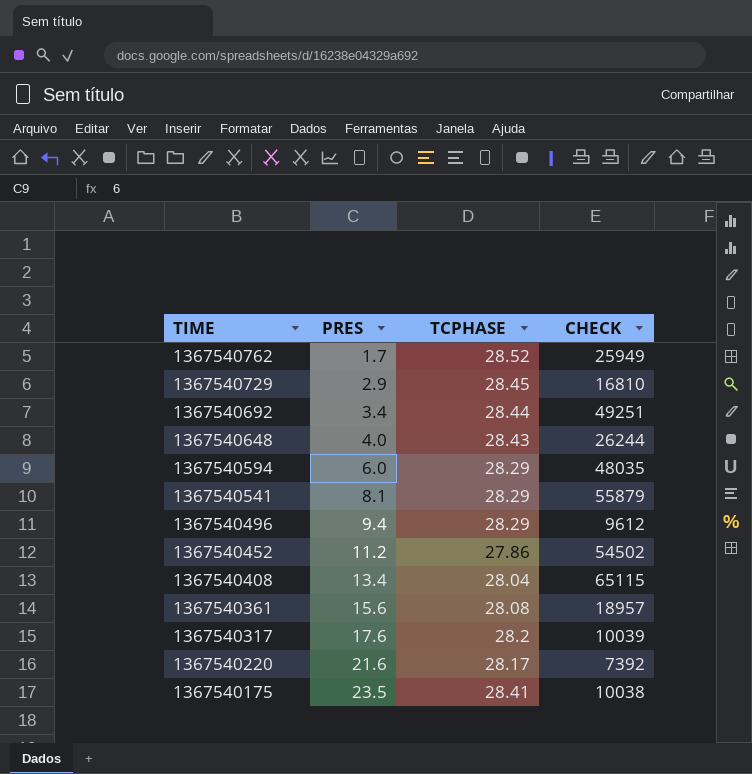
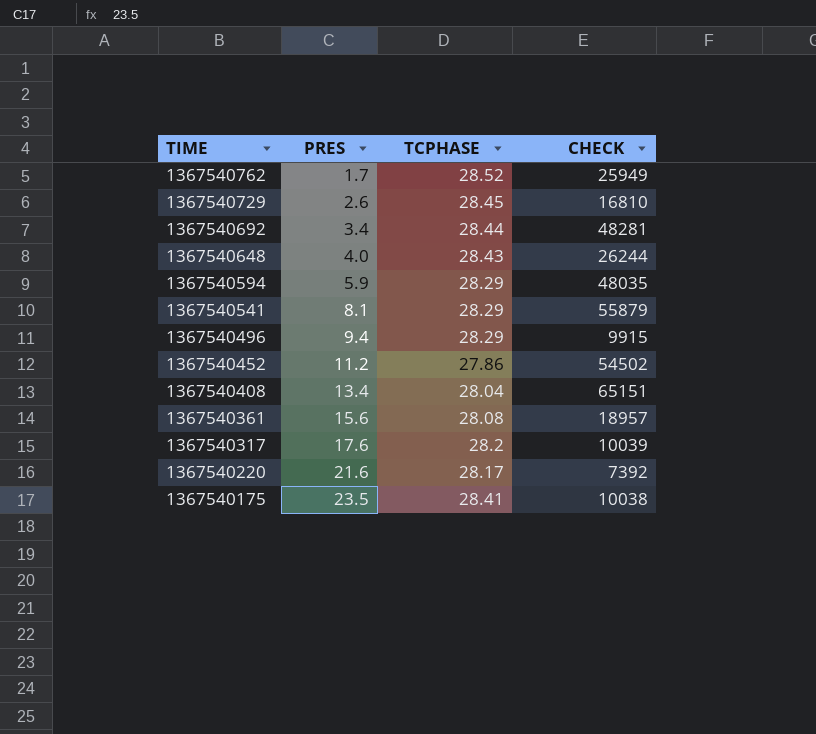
1367540729 | PRES: 2.9 -> 2.6
1367540692 | CHECK: 49251 -> 48281
1367540594 | PRES: 6.0 -> 5.9
1367540496 | CHECK: 9612 -> 9915
1367540408 | CHECK: 65115 -> 65151

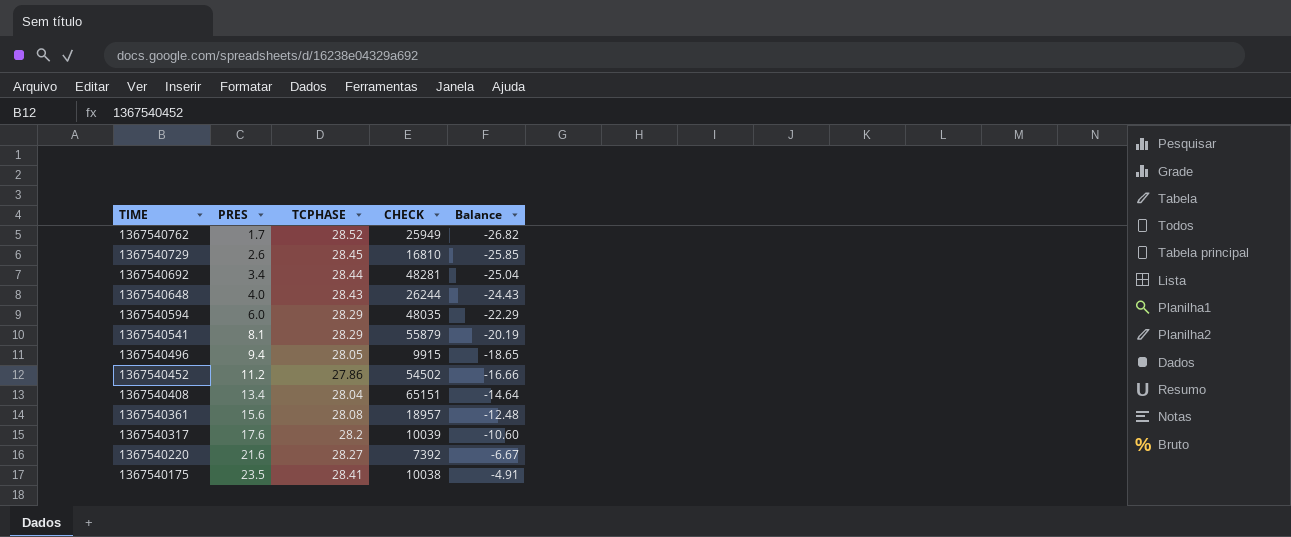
column Balance | formula: none -> [PRES] - [TCPHASE]
1367540594 | PRES: 5.9 -> 6.0
1367540496 | TCPHASE: 28.29 -> 28.05
1367540220 | TCPHASE: 28.17 -> 28.27

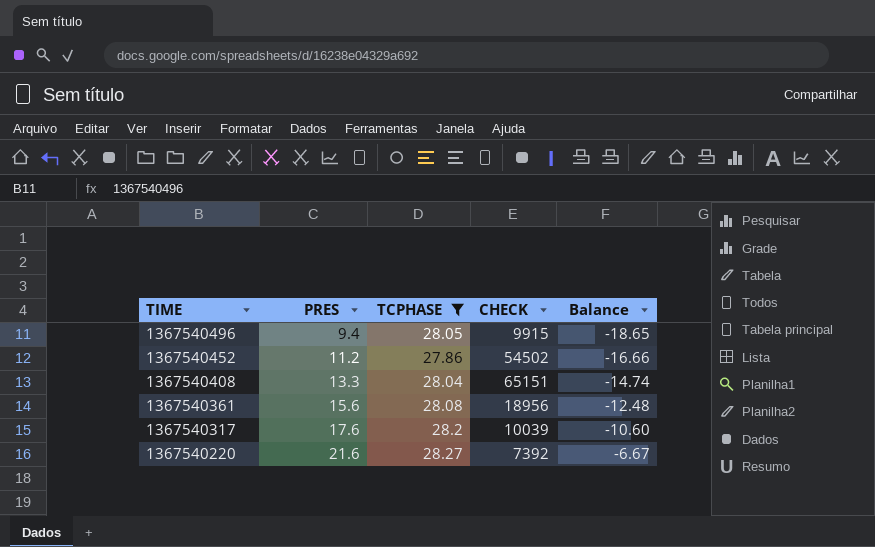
filter: none -> TCPHASE <= 28.27
1367540408 | PRES: 13.4 -> 13.3
1367540408 | Balance: -14.64 -> -14.74
1367540361 | CHECK: 18957 -> 18956

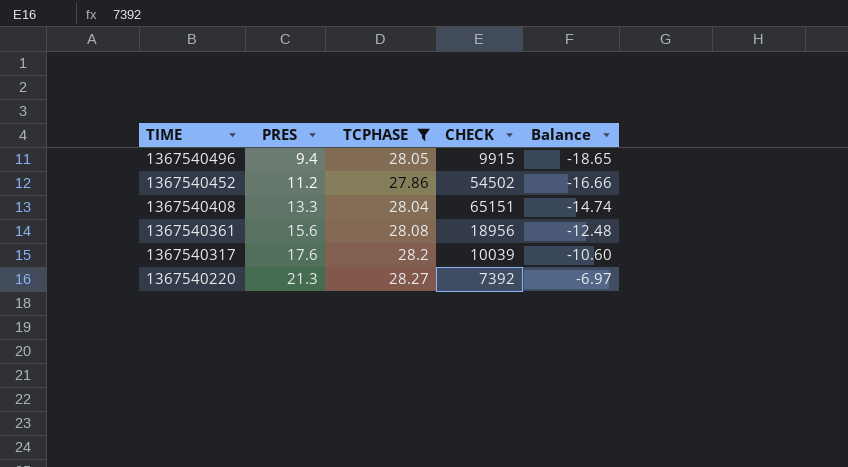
1367540220 | PRES: 21.6 -> 21.3
1367540220 | Balance: -6.67 -> -6.97

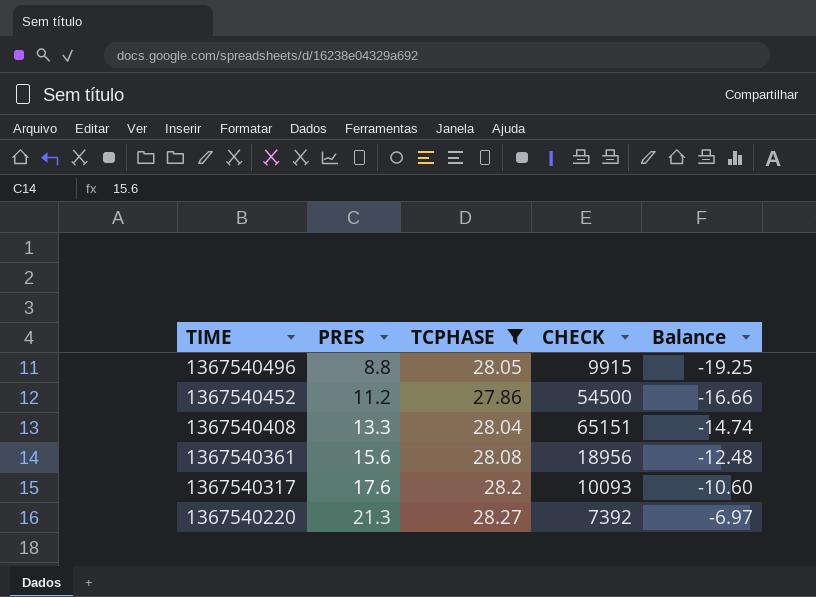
1367540496 | PRES: 9.4 -> 8.8
1367540496 | Balance: -18.65 -> -19.25
1367540452 | CHECK: 54502 -> 54500
1367540317 | CHECK: 10039 -> 10093

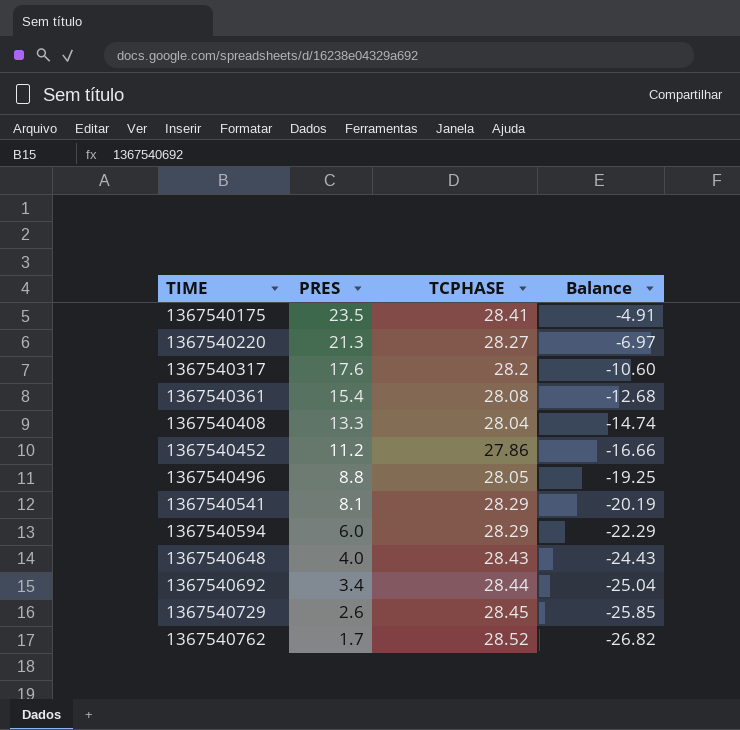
filter: TCPHASE <= 28.27 -> none
row order: TIME descending -> TIME ascending
column CHECK | position: 4 -> none
1367540361 | PRES: 15.6 -> 15.4
1367540361 | Balance: -12.48 -> -12.68

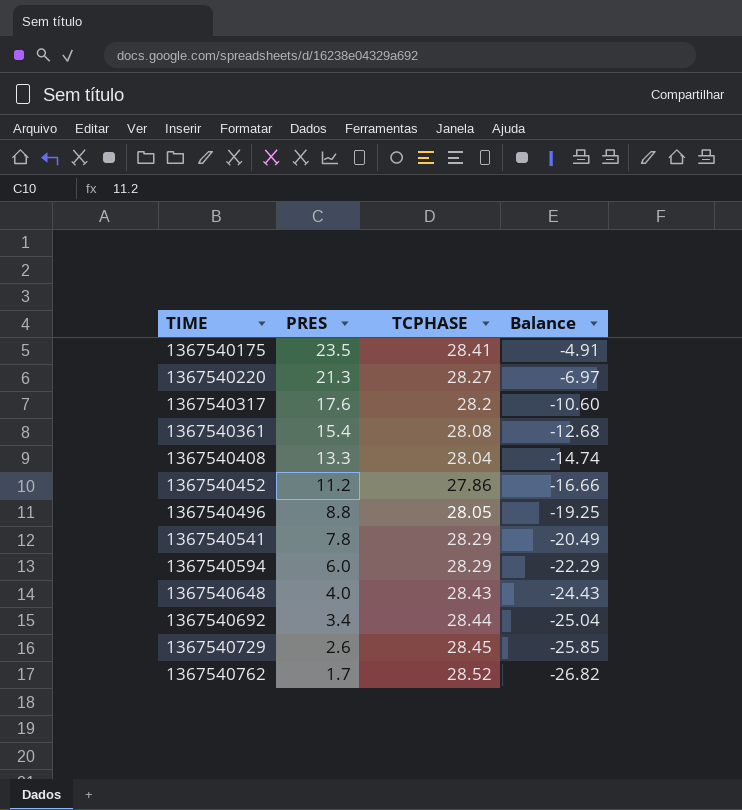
1367540541 | PRES: 8.1 -> 7.8
1367540541 | Balance: -20.19 -> -20.49

